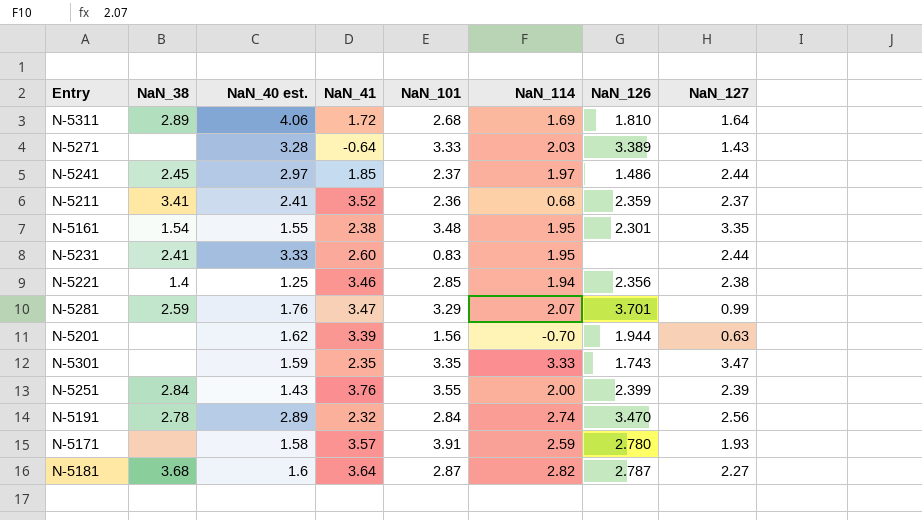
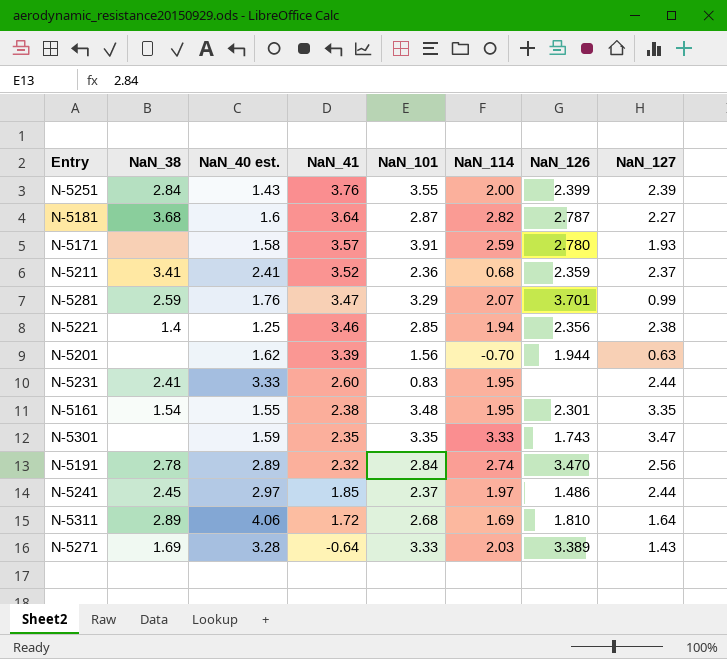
row order: none -> NaN_41 descending
N-5271 | NaN_38: none -> 1.69

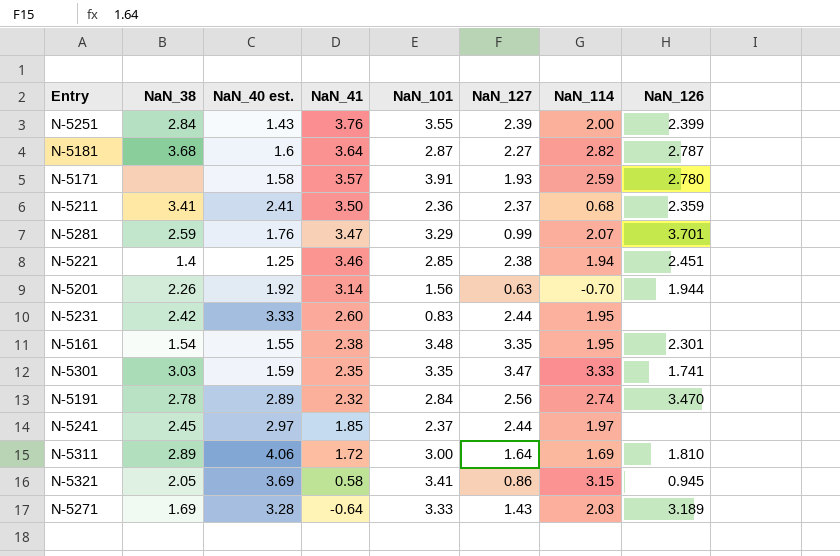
column NaN_127 | position: 8 -> 6
N-5211 | NaN_41: 3.52 -> 3.50
N-5221 | NaN_126: 2.356 -> 2.451
N-5201 | NaN_38: none -> 2.26
N-5201 | NaN_40 est.: 1.62 -> 1.92
N-5201 | NaN_41: 3.39 -> 3.14
N-5231 | NaN_38: 2.41 -> 2.42
N-5301 | NaN_38: none -> 3.03
N-5301 | NaN_126: 1.743 -> 1.741
N-5241 | NaN_126: 1.486 -> none
N-5311 | NaN_101: 2.68 -> 3.00
row N-5321: none -> 2.05 | 3.69 | 0.58 | 3.41 | 0.86 | 3.15 | 0.945
N-5271 | NaN_126: 3.389 -> 3.189

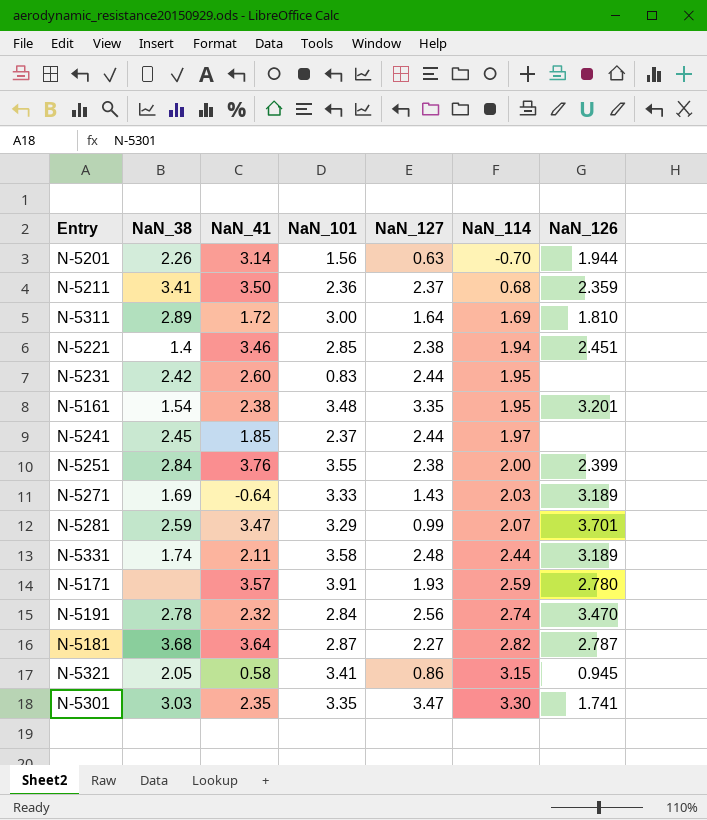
row order: NaN_41 descending -> NaN_114 ascending
column NaN_40 est. | position: 3 -> none
N-5161 | NaN_126: 2.301 -> 3.201
N-5251 | NaN_127: 2.39 -> 2.38
row N-5331: none -> 1.74 | 2.11 | 3.58 | 2.48 | 2.44 | 3.189
N-5301 | NaN_114: 3.33 -> 3.30

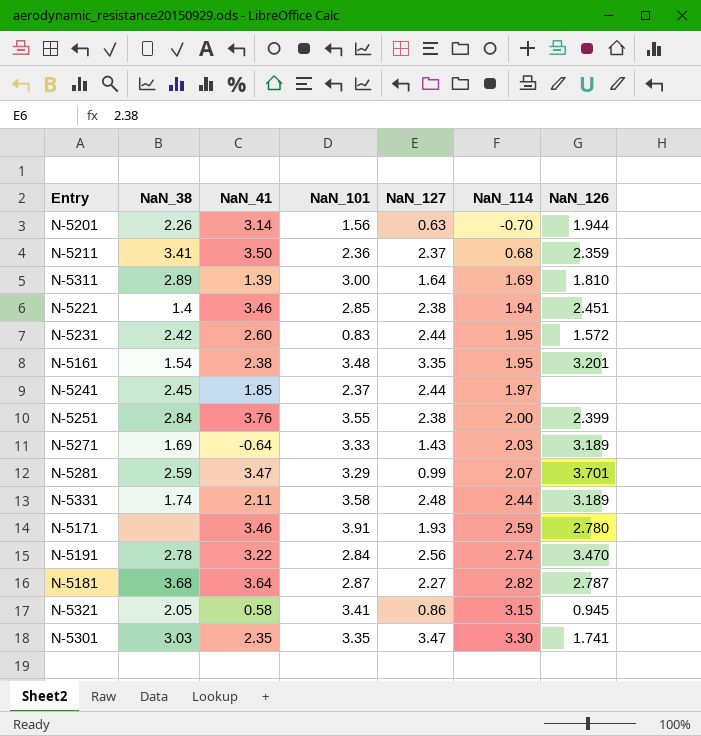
N-5311 | NaN_41: 1.72 -> 1.39
N-5231 | NaN_126: none -> 1.572
N-5171 | NaN_41: 3.57 -> 3.46
N-5191 | NaN_41: 2.32 -> 3.22

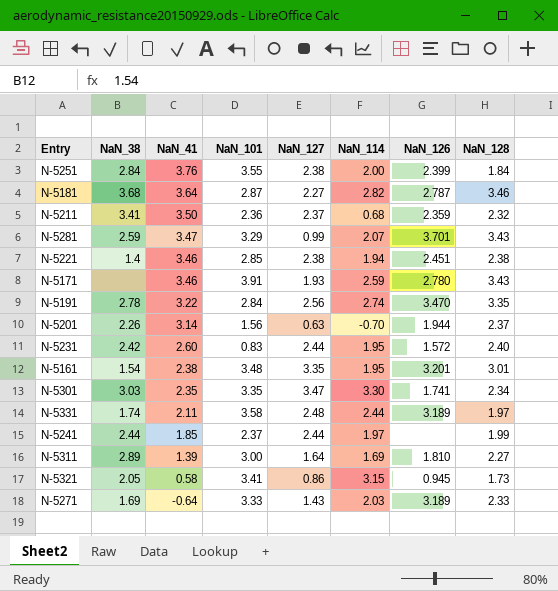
row order: NaN_114 ascending -> NaN_41 descending
column NaN_128 | position: none -> 8
N-5241 | NaN_38: 2.45 -> 2.44

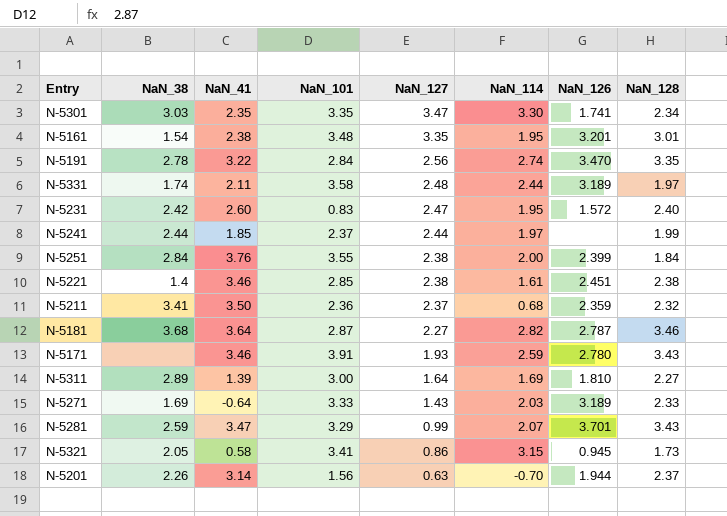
row order: NaN_41 descending -> NaN_127 descending
N-5231 | NaN_127: 2.44 -> 2.47
N-5221 | NaN_114: 1.94 -> 1.61

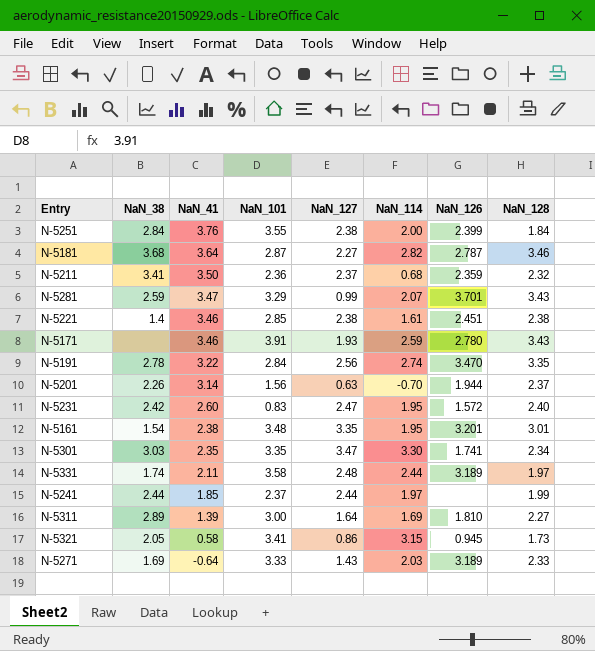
row order: NaN_127 descending -> NaN_41 descending

